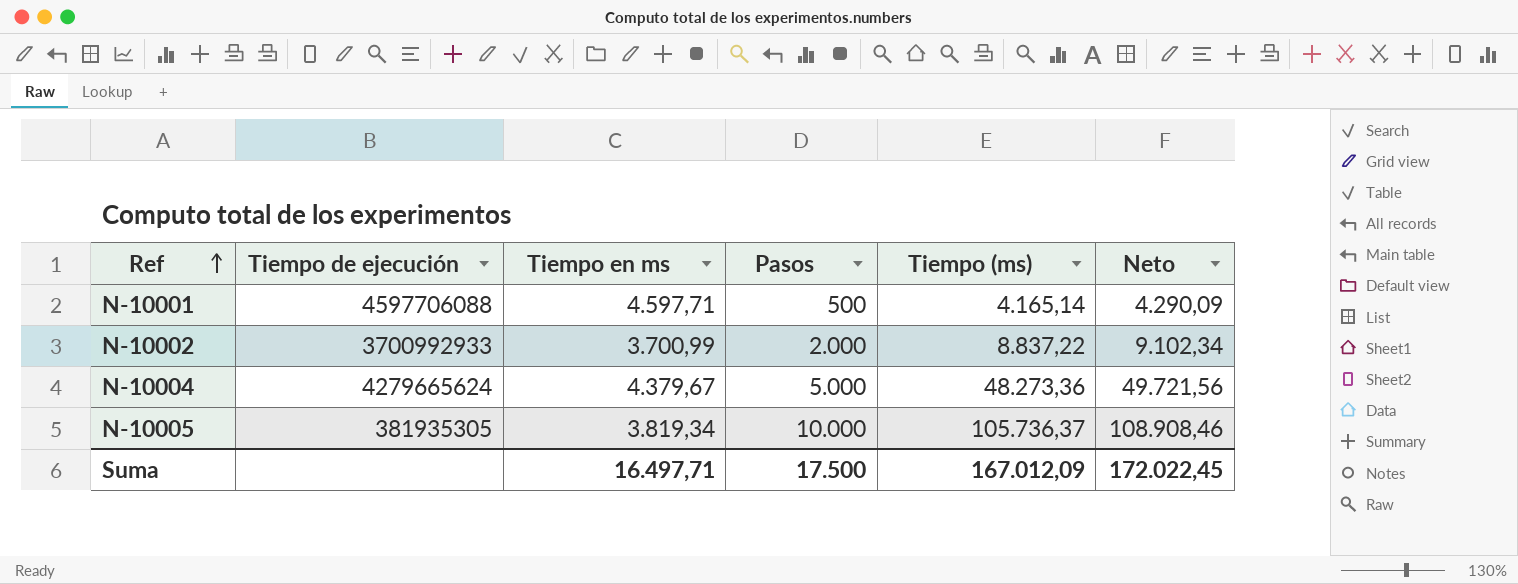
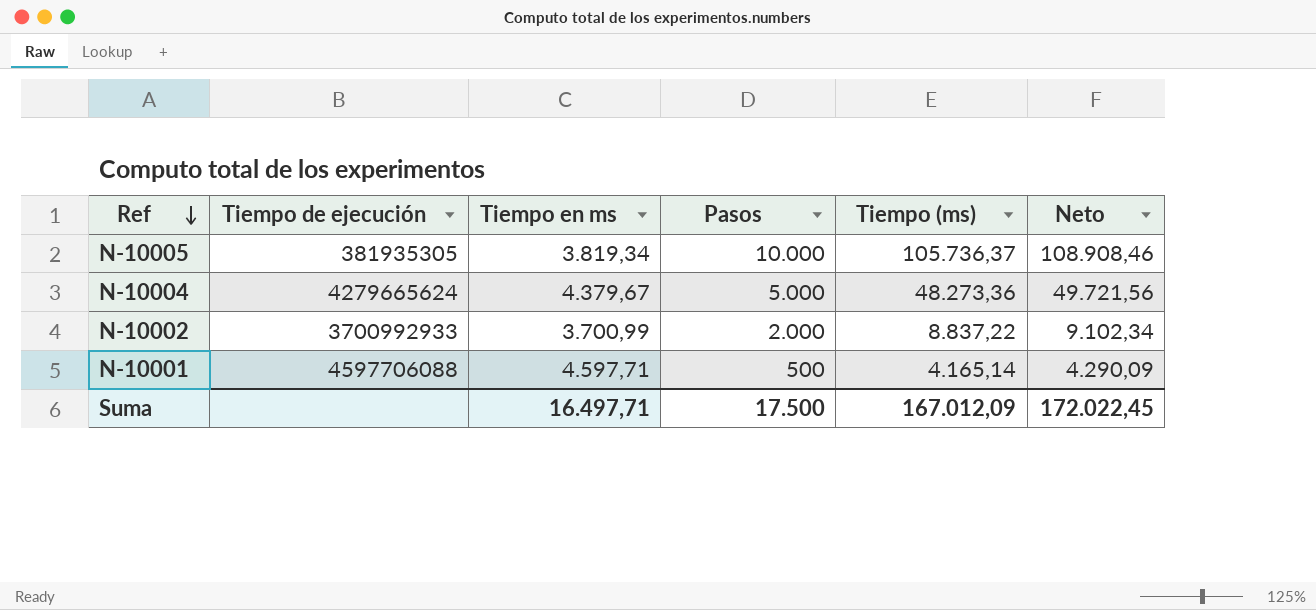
row order: Ref ascending -> Ref descending

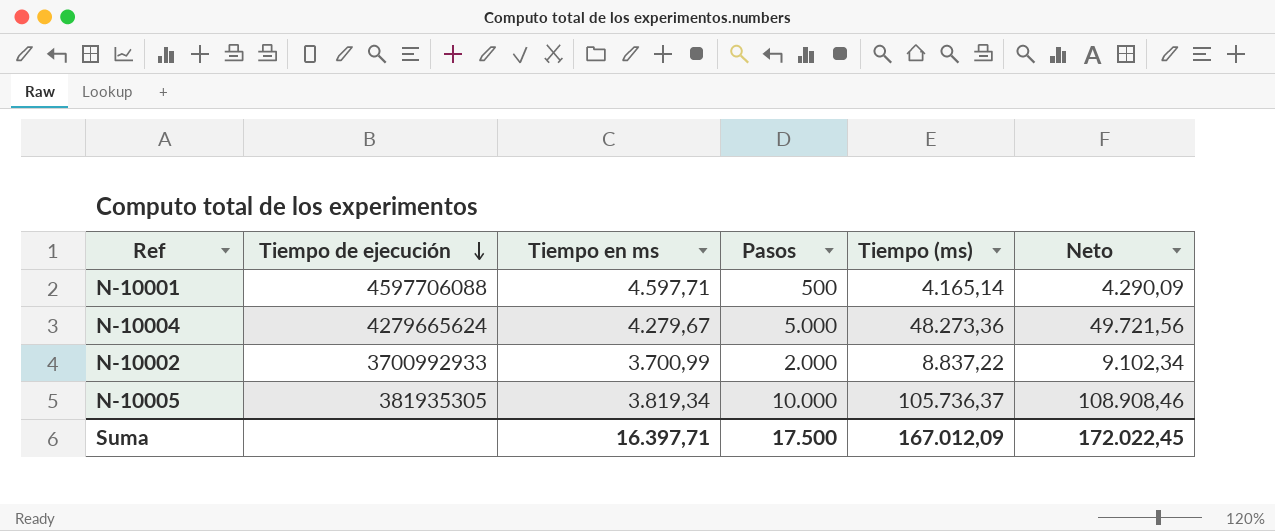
row order: Ref descending -> Tiempo de ejecución descending
N-10004 | Tiempo en ms: 4.379,67 -> 4.279,67
Suma | Tiempo en ms: 16.497,71 -> 16.397,71

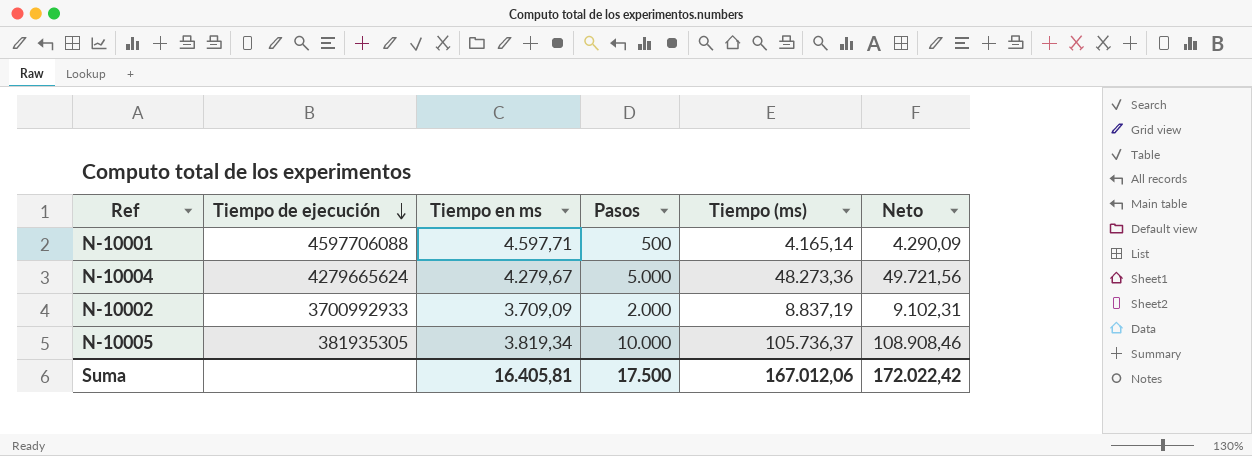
N-10002 | Tiempo en ms: 3.700,99 -> 3.709,09
N-10002 | Tiempo (ms): 8.837,22 -> 8.837,19
N-10002 | Neto: 9.102,34 -> 9.102,31
Suma | Tiempo en ms: 16.397,71 -> 16.405,81
Suma | Tiempo (ms): 167.012,09 -> 167.012,06
Suma | Neto: 172.022,45 -> 172.022,42

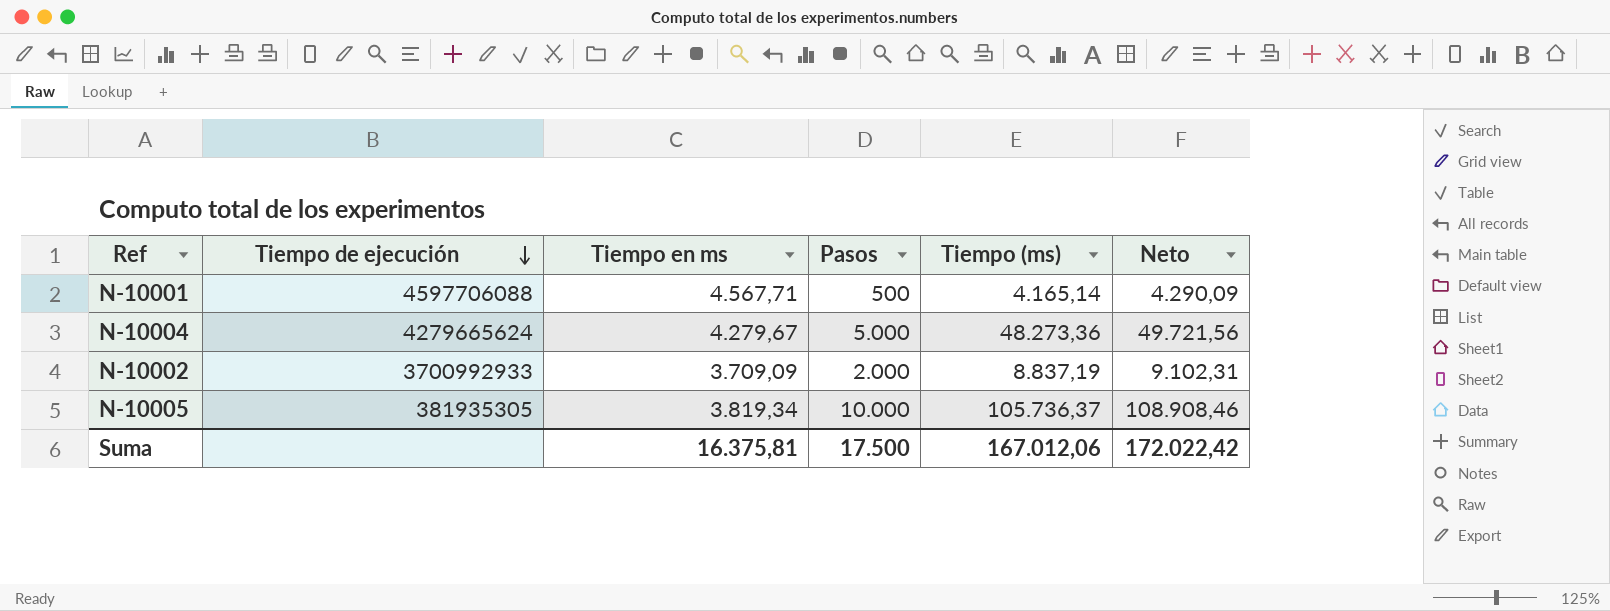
N-10001 | Tiempo en ms: 4.597,71 -> 4.567,71
Suma | Tiempo en ms: 16.405,81 -> 16.375,81

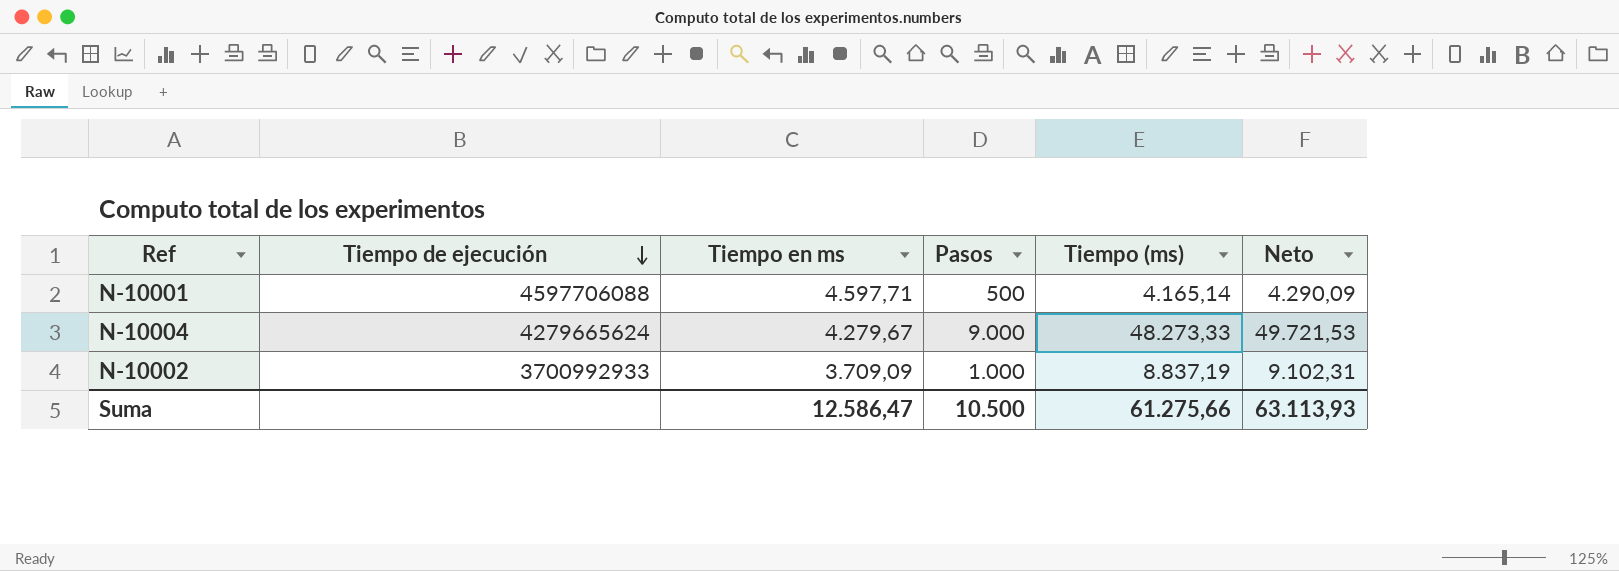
row N-10005: 381935305 | 3.819,34 | 10.000 | 105.736,37 | 108.908,46 -> none
N-10001 | Tiempo en ms: 4.567,71 -> 4.597,71
N-10004 | Pasos: 5.000 -> 9.000
N-10004 | Tiempo (ms): 48.273,36 -> 48.273,33
N-10004 | Neto: 49.721,56 -> 49.721,53
N-10002 | Pasos: 2.000 -> 1.000
Suma | Tiempo en ms: 16.375,81 -> 12.586,47
Suma | Pasos: 17.500 -> 10.500
Suma | Tiempo (ms): 167.012,06 -> 61.275,66
Suma | Neto: 172.022,42 -> 63.113,93

